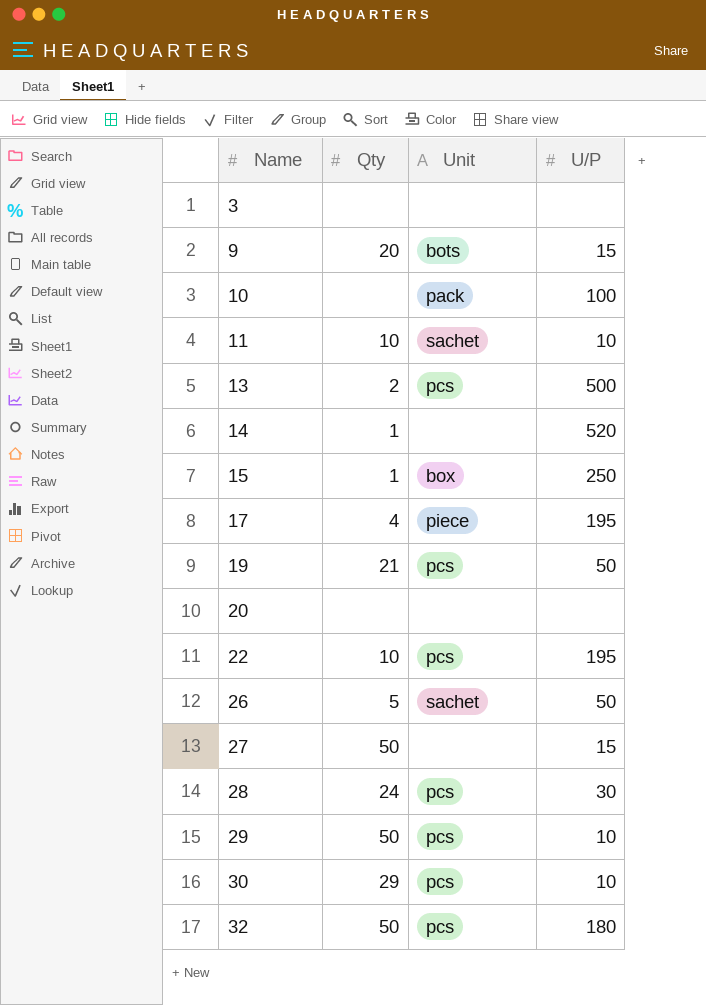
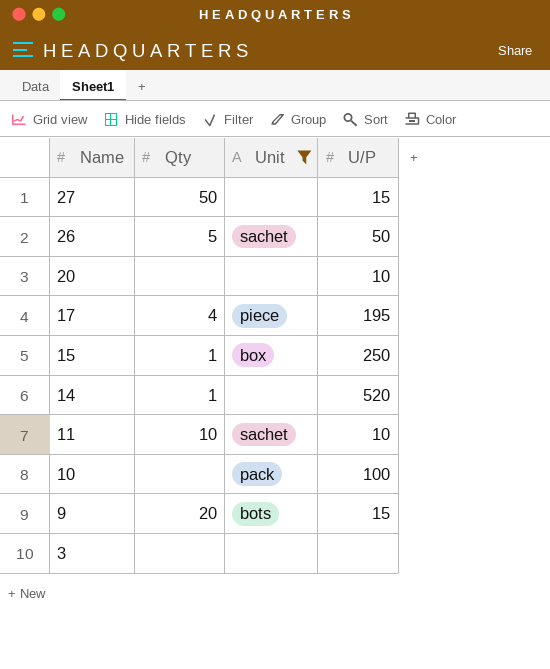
filter: none -> Unit != pcs
row order: Name ascending -> Name descending
20 | U/P: none -> 10

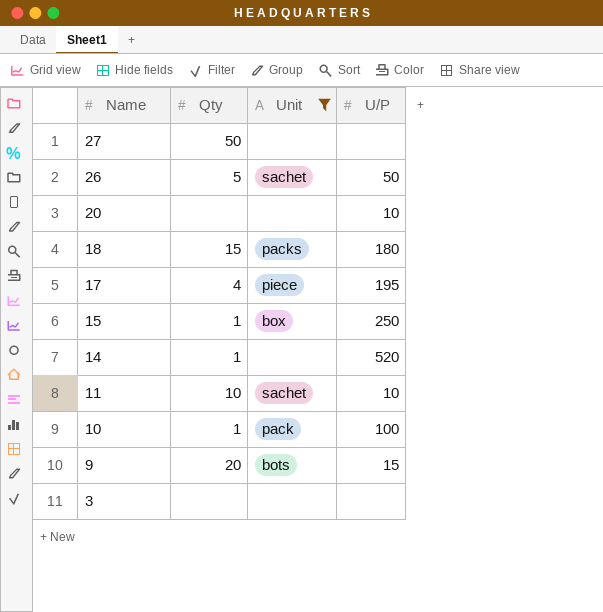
27 | U/P: 15 -> none
row 18: none -> 15 | packs | 180
10 | Qty: none -> 1

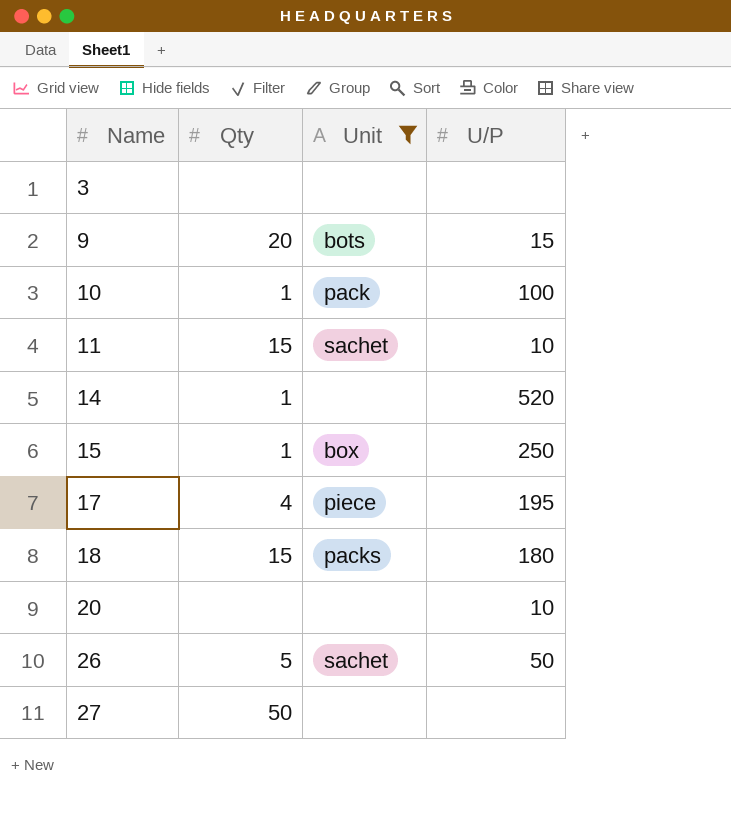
row order: Name descending -> Name ascending
11 | Qty: 10 -> 15

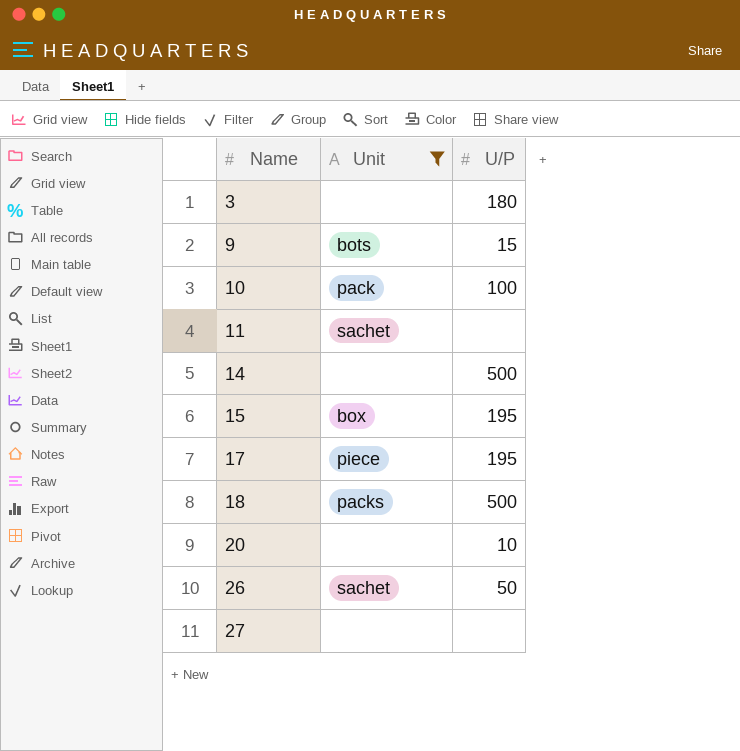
column Qty | position: 2 -> none
3 | U/P: none -> 180
11 | U/P: 10 -> none
14 | U/P: 520 -> 500
15 | U/P: 250 -> 195
18 | U/P: 180 -> 500

